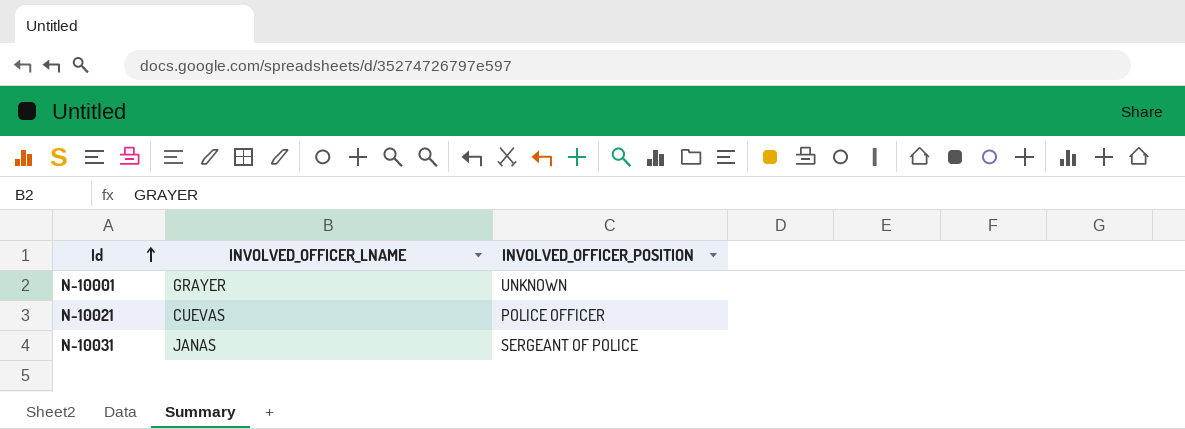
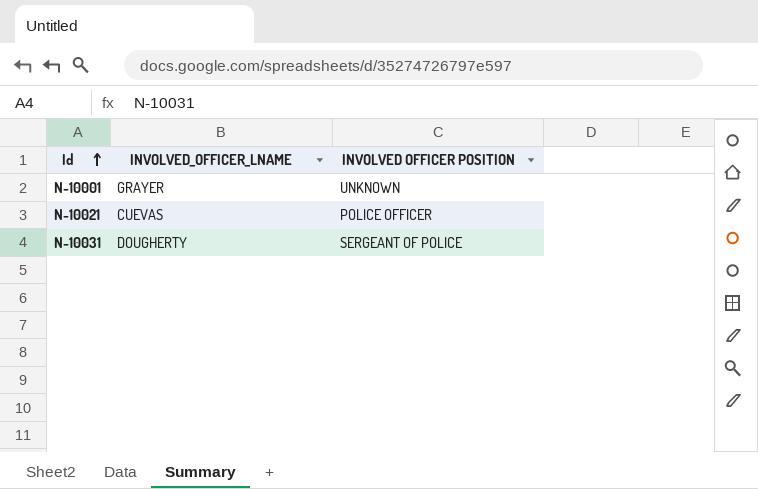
column name: INVOLVED_OFFICER_POSITION -> INVOLVED OFFICER POSITION
N-10031 | INVOLVED_OFFICER_LNAME: JANAS -> DOUGHERTY

